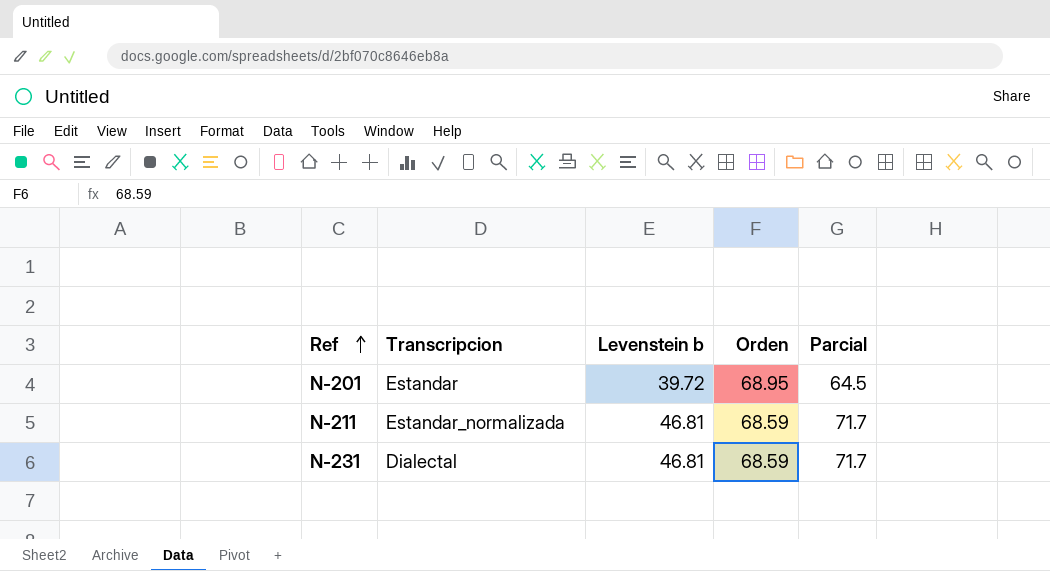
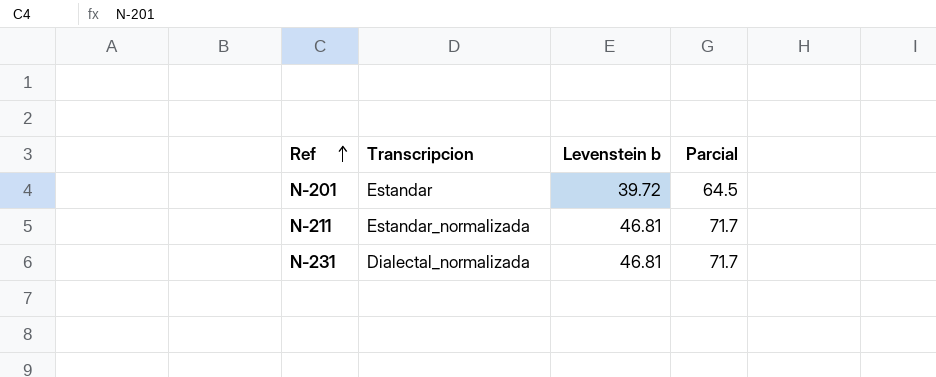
column Orden | position: 4 -> none
N-231 | Transcripcion: Dialectal -> Dialectal_normalizada

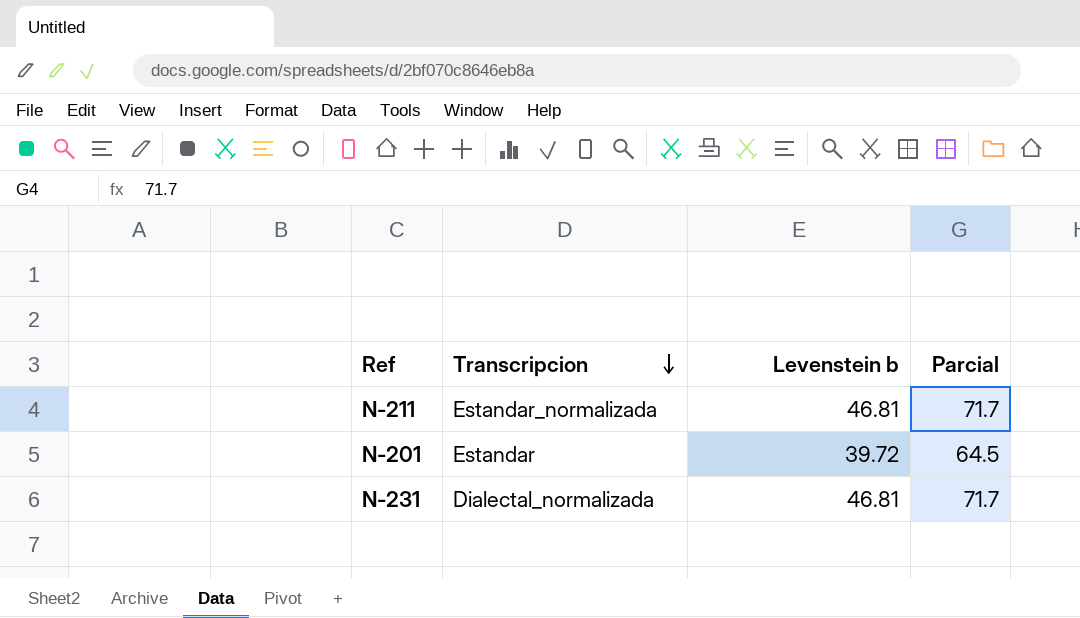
row order: Ref ascending -> Transcripcion descending

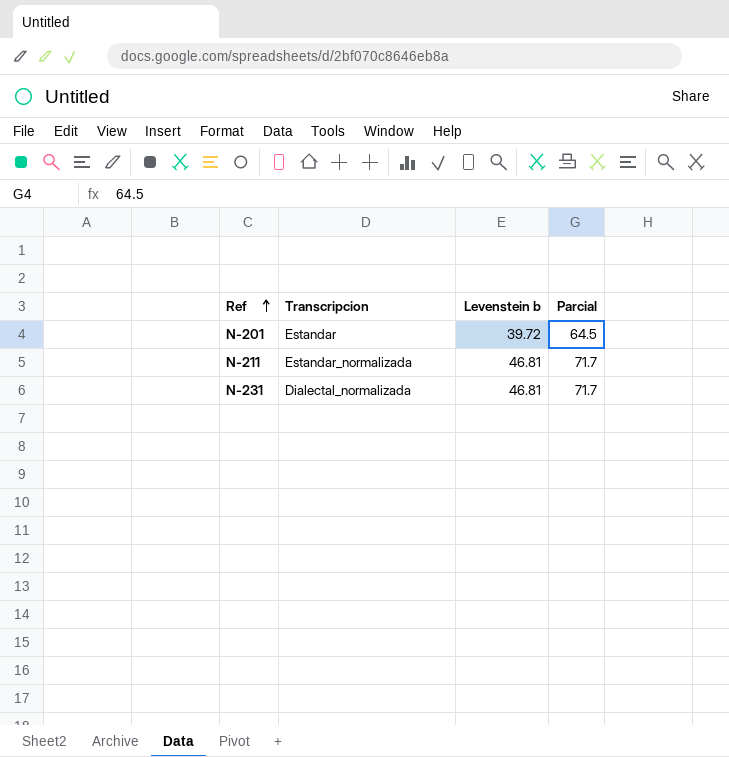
row order: Transcripcion descending -> Ref ascending

